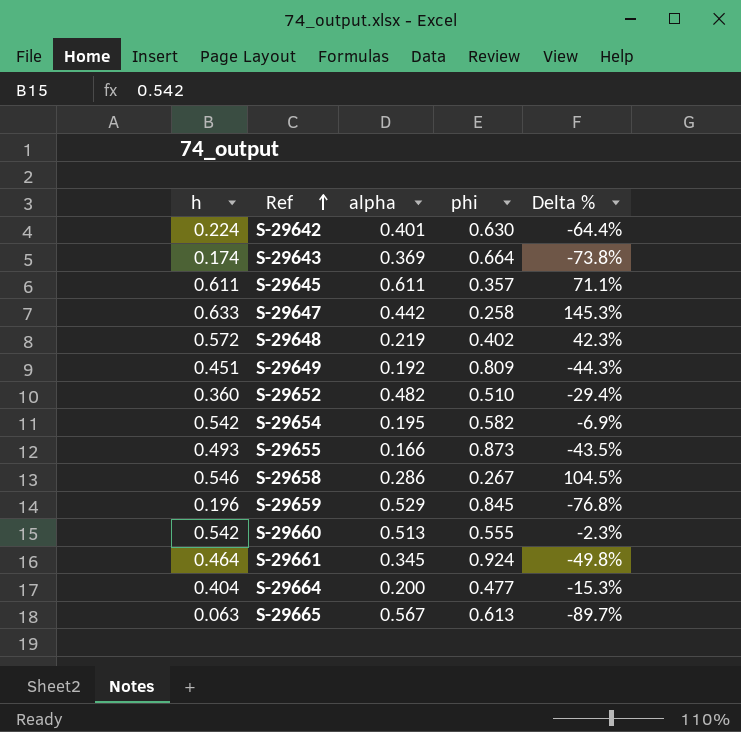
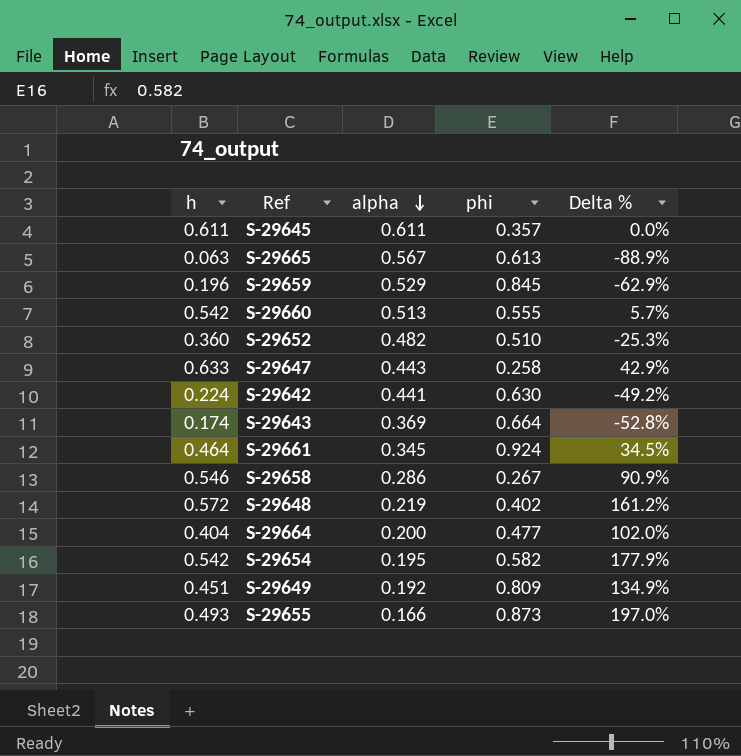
row order: Ref ascending -> alpha descending
column Delta % | formula: ([h] - [phi]) / [phi] -> ([h] - [alpha]) / [alpha]
S-29647 | alpha: 0.442 -> 0.443
S-29642 | alpha: 0.401 -> 0.441

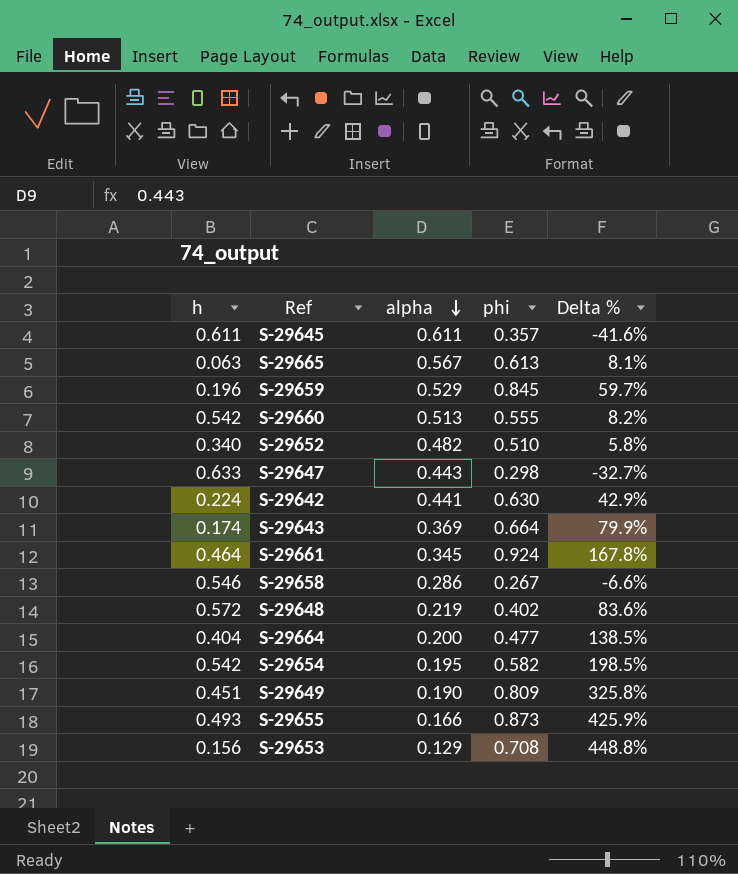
column Delta % | formula: ([h] - [alpha]) / [alpha] -> ([phi] - [alpha]) / [alpha]
S-29652 | h: 0.360 -> 0.340
S-29647 | phi: 0.258 -> 0.298
S-29649 | alpha: 0.192 -> 0.190
row S-29653: none -> 0.156 | 0.129 | 0.708 | 448.8%

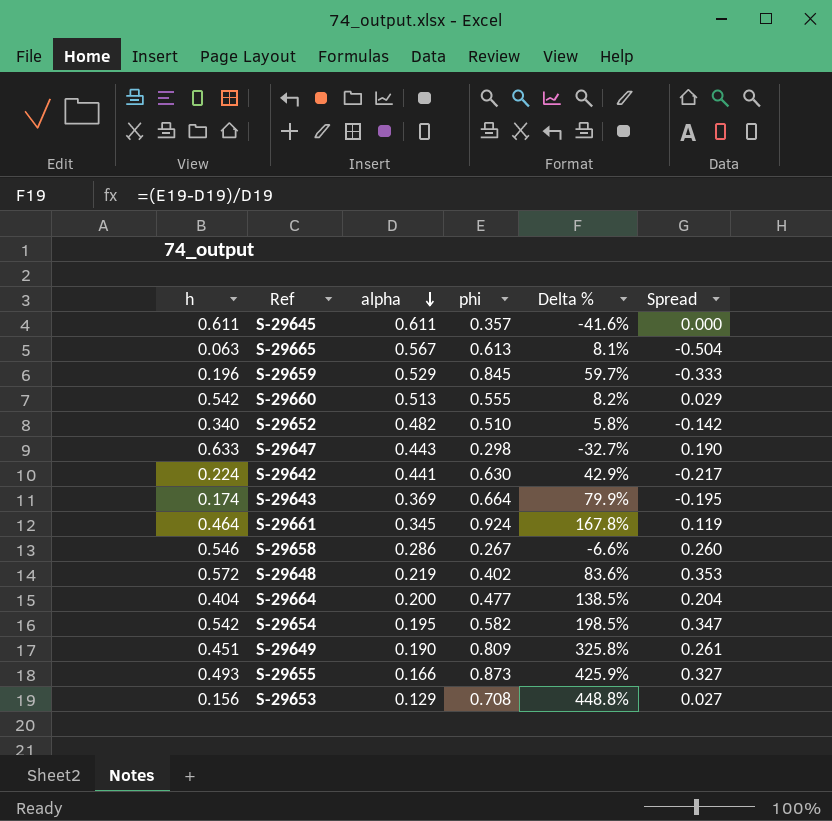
column Spread | formula: none -> [h] - [alpha]

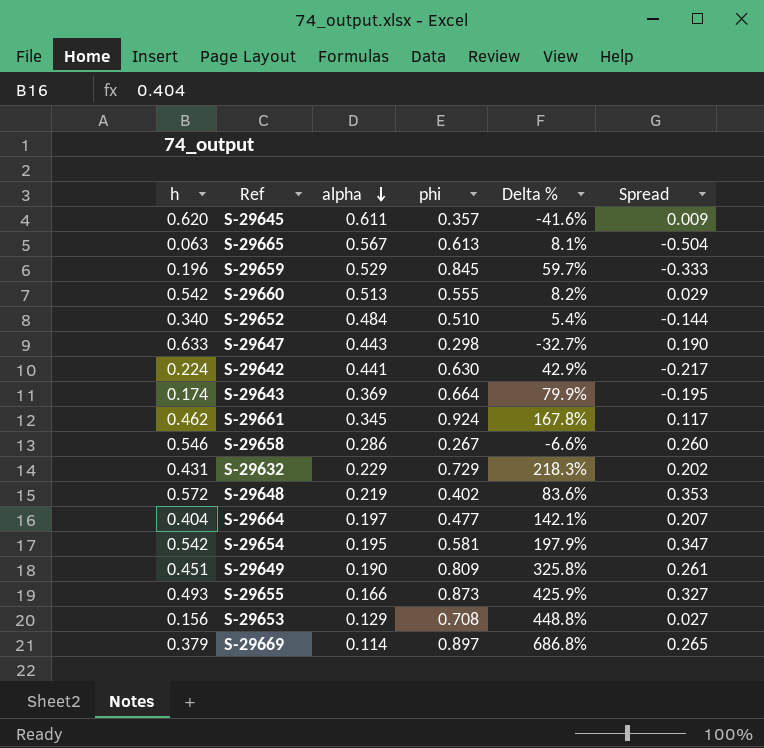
S-29645 | h: 0.611 -> 0.620
S-29645 | Spread: 0.000 -> 0.009
S-29652 | alpha: 0.482 -> 0.484
S-29652 | Delta %: 5.8% -> 5.4%
S-29652 | Spread: -0.142 -> -0.144
S-29661 | h: 0.464 -> 0.462
S-29661 | Spread: 0.119 -> 0.117
row S-29632: none -> 0.431 | 0.229 | 0.729 | 218.3% | 0.202
S-29664 | alpha: 0.200 -> 0.197
S-29664 | Delta %: 138.5% -> 142.1%
S-29664 | Spread: 0.204 -> 0.207
S-29654 | phi: 0.582 -> 0.581
S-29654 | Delta %: 198.5% -> 197.9%
row S-29669: none -> 0.379 | 0.114 | 0.897 | 686.8% | 0.265

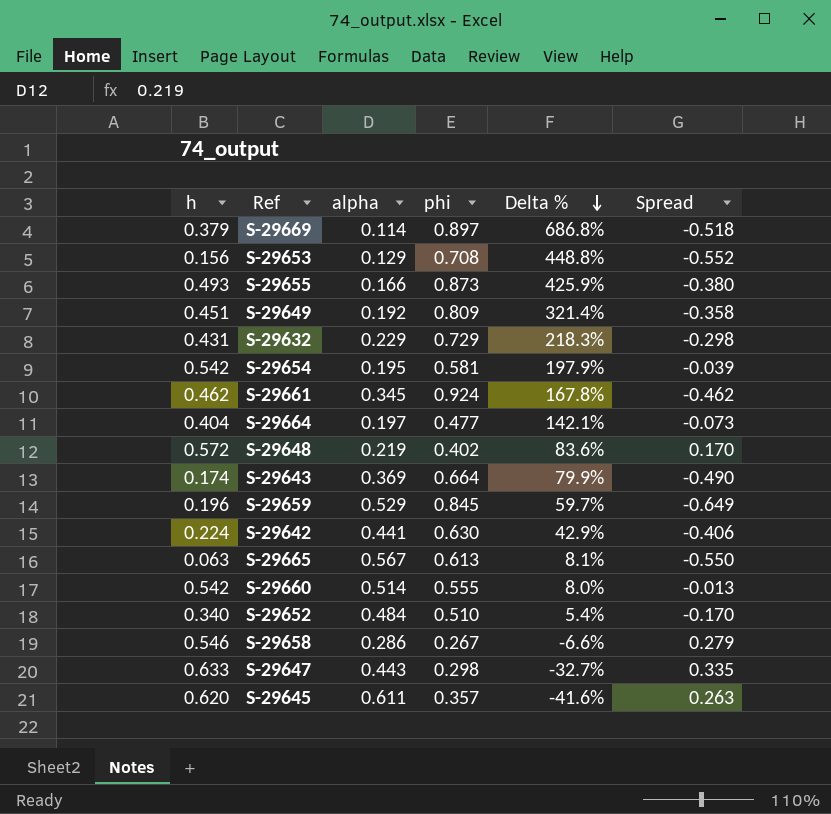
row order: alpha descending -> Delta % descending
column Spread | formula: [h] - [alpha] -> [h] - [phi]
S-29649 | alpha: 0.190 -> 0.192
S-29649 | Delta %: 325.8% -> 321.4%
S-29660 | alpha: 0.513 -> 0.514
S-29660 | Delta %: 8.2% -> 8.0%

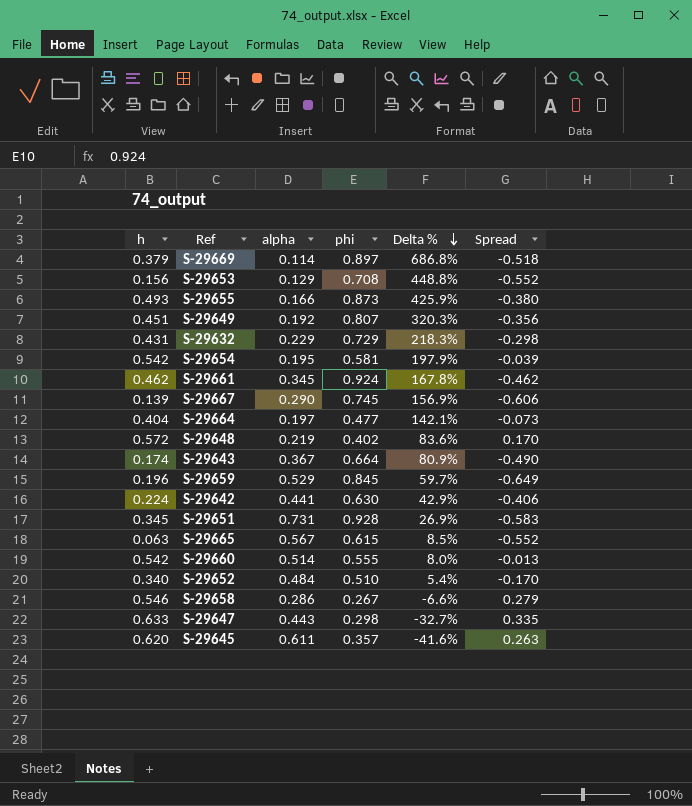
S-29649 | phi: 0.809 -> 0.807
S-29649 | Delta %: 321.4% -> 320.3%
S-29649 | Spread: -0.358 -> -0.356
row S-29667: none -> 0.139 | 0.290 | 0.745 | 156.9% | -0.606
S-29643 | alpha: 0.369 -> 0.367
S-29643 | Delta %: 79.9% -> 80.9%
row S-29651: none -> 0.345 | 0.731 | 0.928 | 26.9% | -0.583
S-29665 | phi: 0.613 -> 0.615
S-29665 | Delta %: 8.1% -> 8.5%
S-29665 | Spread: -0.550 -> -0.552

